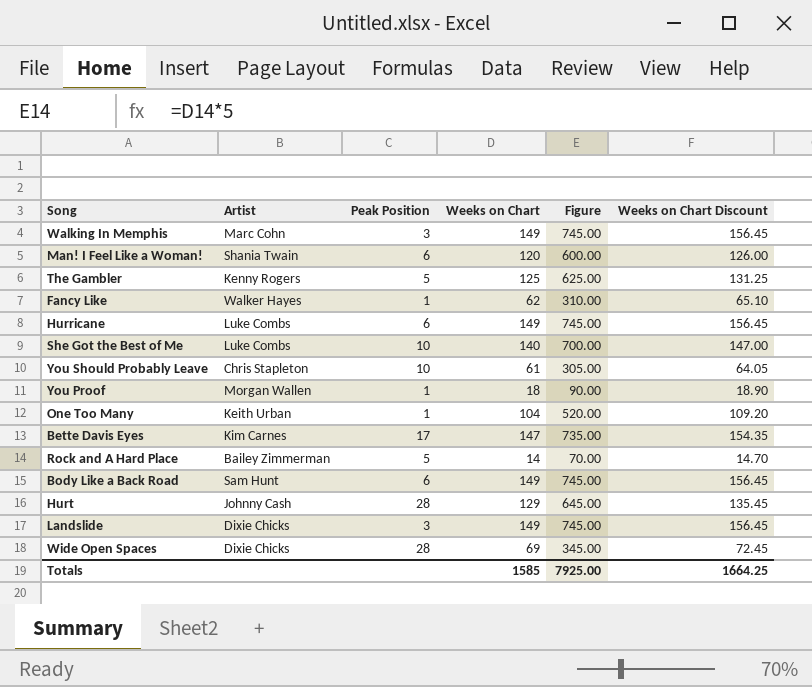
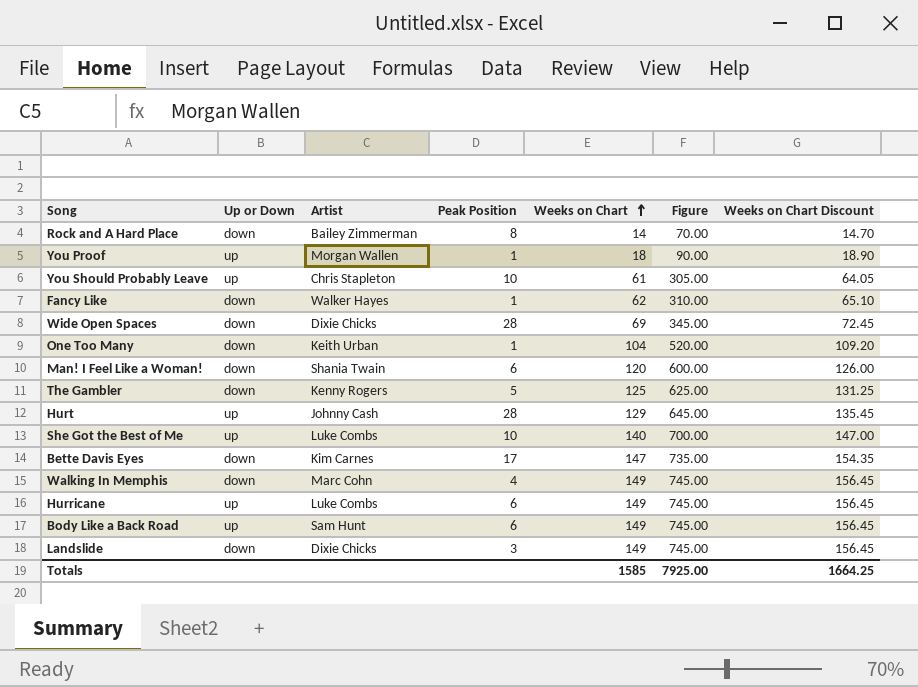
row order: none -> Weeks on Chart ascending
column Up or Down | position: none -> 2
Rock and A Hard Place | Peak Position: 5 -> 8
Walking In Memphis | Peak Position: 3 -> 4

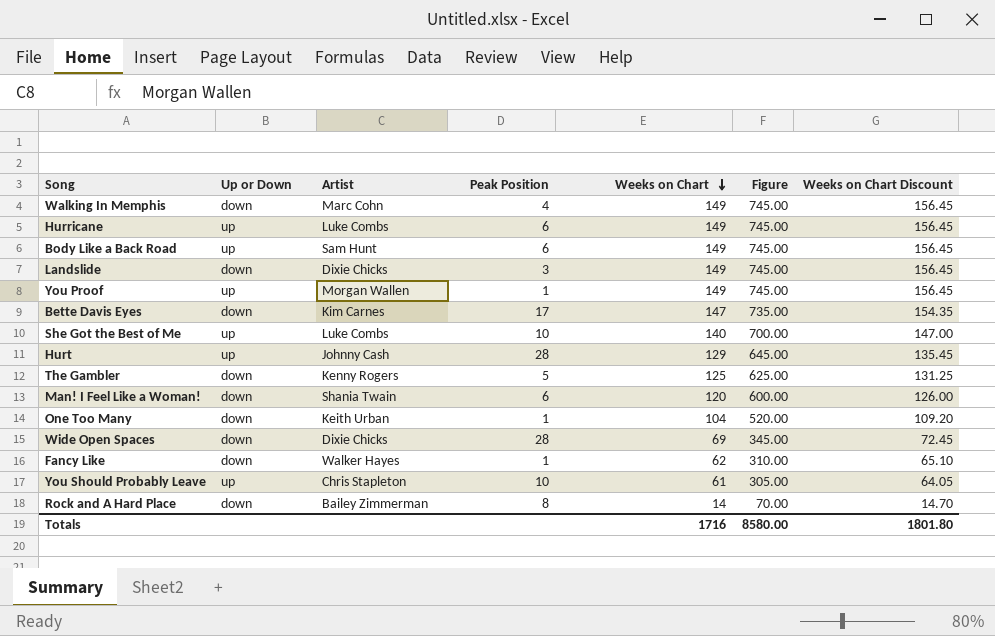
row order: Weeks on Chart ascending -> Weeks on Chart descending
You Proof | Weeks on Chart: 18 -> 149
You Proof | Figure: 90.00 -> 745.00
You Proof | Weeks on Chart Discount: 18.90 -> 156.45
Totals | Weeks on Chart: 1585 -> 1716
Totals | Figure: 7925.00 -> 8580.00
Totals | Weeks on Chart Discount: 1664.25 -> 1801.80

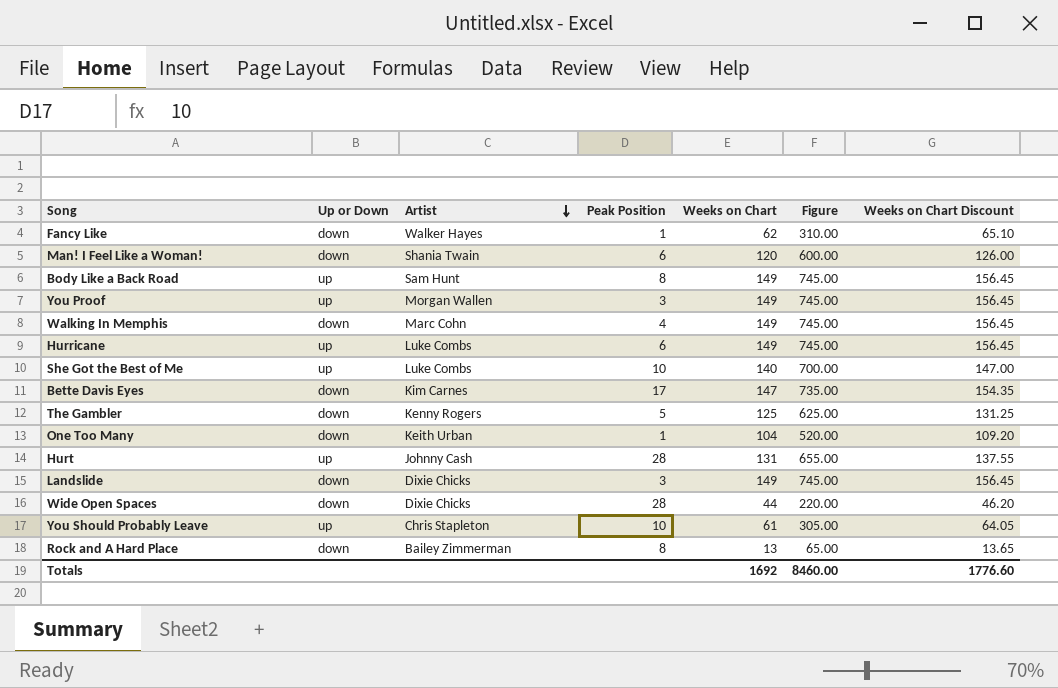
row order: Weeks on Chart descending -> Artist descending
Body Like a Back Road | Peak Position: 6 -> 8
You Proof | Peak Position: 1 -> 3
Hurt | Weeks on Chart: 129 -> 131
Hurt | Figure: 645.00 -> 655.00
Hurt | Weeks on Chart Discount: 135.45 -> 137.55
Wide Open Spaces | Weeks on Chart: 69 -> 44
Wide Open Spaces | Figure: 345.00 -> 220.00
Wide Open Spaces | Weeks on Chart Discount: 72.45 -> 46.20
Rock and A Hard Place | Weeks on Chart: 14 -> 13
Rock and A Hard Place | Figure: 70.00 -> 65.00
Rock and A Hard Place | Weeks on Chart Discount: 14.70 -> 13.65
Totals | Weeks on Chart: 1716 -> 1692
Totals | Figure: 8580.00 -> 8460.00
Totals | Weeks on Chart Discount: 1801.80 -> 1776.60

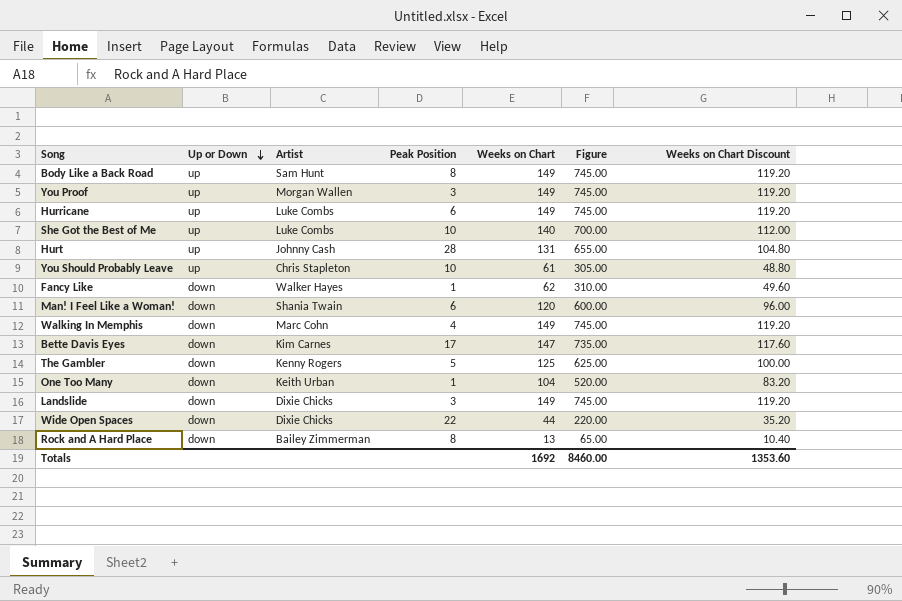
row order: Artist descending -> Up or Down descending
column Weeks on Chart Discount | formula: [Weeks on Chart] * 1.05 -> [Weeks on Chart] * 0.8
Wide Open Spaces | Peak Position: 28 -> 22
Totals | Weeks on Chart Discount: 1776.60 -> 1353.60

